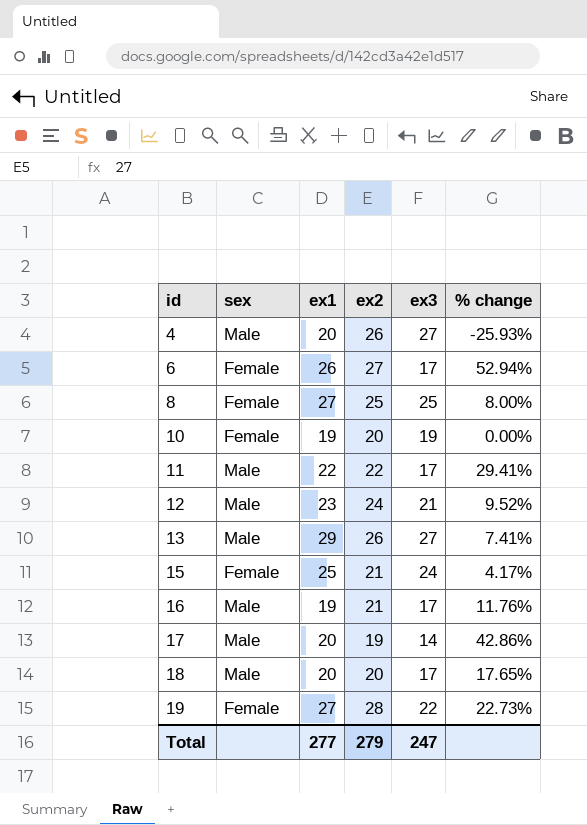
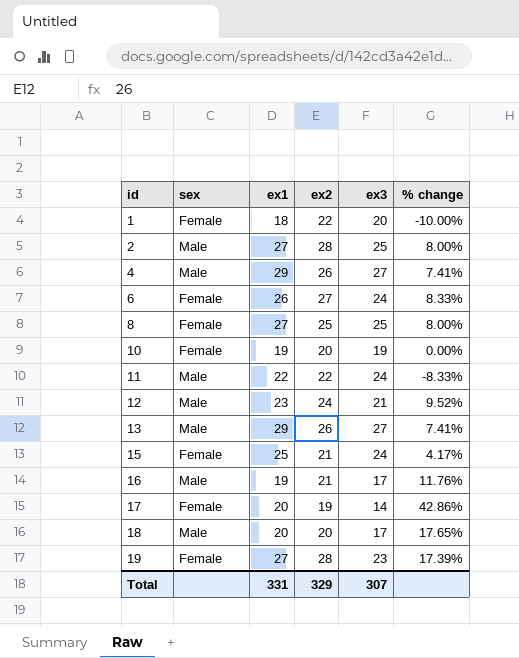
row 1: none -> Female | 18 | 22 | 20 | -10.00%
row 2: none -> Male | 27 | 28 | 25 | 8.00%
4 | ex1: 20 -> 29
4 | % change: -25.93% -> 7.41%
6 | ex3: 17 -> 24
6 | % change: 52.94% -> 8.33%
11 | ex3: 17 -> 24
11 | % change: 29.41% -> -8.33%
17 | sex: Male -> Female
19 | ex3: 22 -> 23
19 | % change: 22.73% -> 17.39%
Total | ex1: 277 -> 331
Total | ex2: 279 -> 329
Total | ex3: 247 -> 307

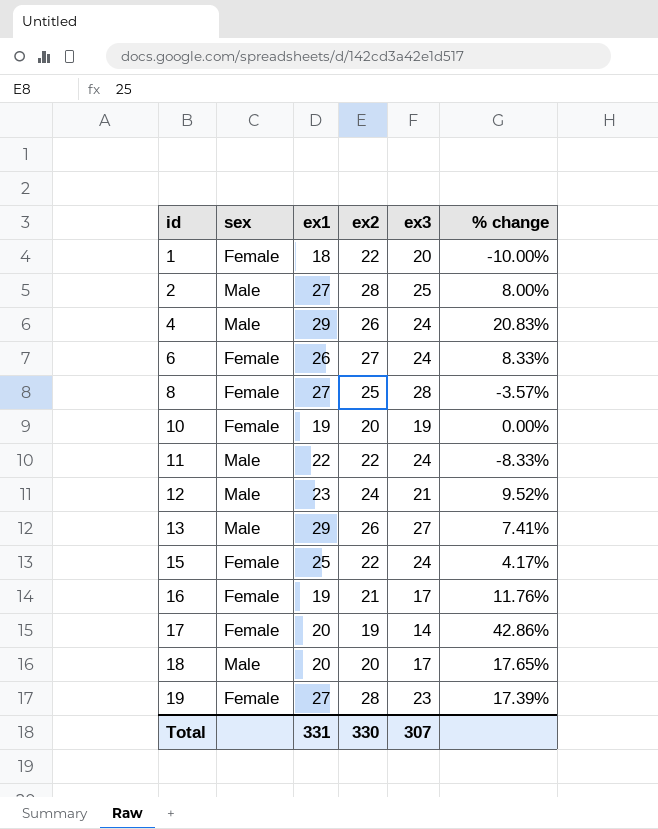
4 | ex3: 27 -> 24
4 | % change: 7.41% -> 20.83%
8 | ex3: 25 -> 28
8 | % change: 8.00% -> -3.57%
15 | ex2: 21 -> 22
16 | sex: Male -> Female
Total | ex2: 329 -> 330

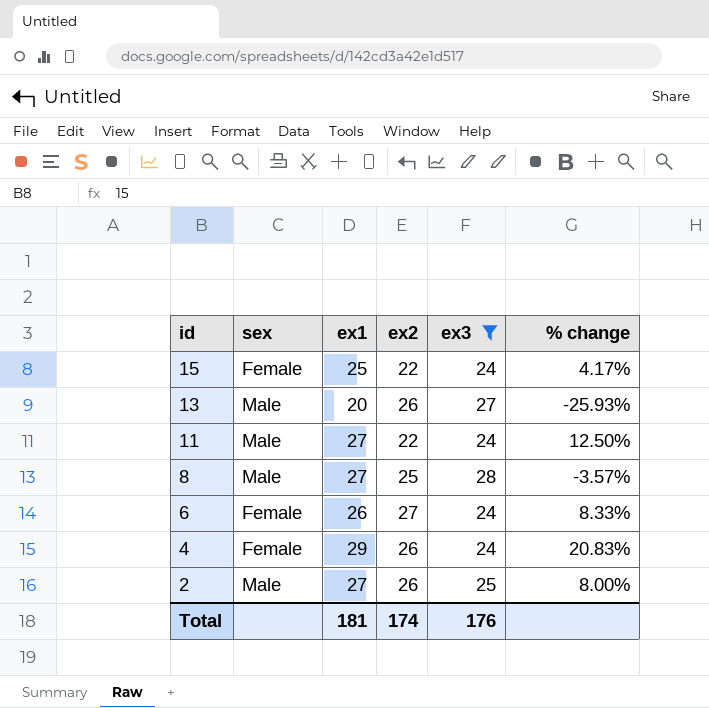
filter: none -> ex3 >= 24
row order: id ascending -> id descending
13 | ex1: 29 -> 20
13 | % change: 7.41% -> -25.93%
11 | ex1: 22 -> 27
11 | % change: -8.33% -> 12.50%
8 | sex: Female -> Male
4 | sex: Male -> Female
2 | ex2: 28 -> 26
Total | ex1: 331 -> 181
Total | ex2: 330 -> 174
Total | ex3: 307 -> 176

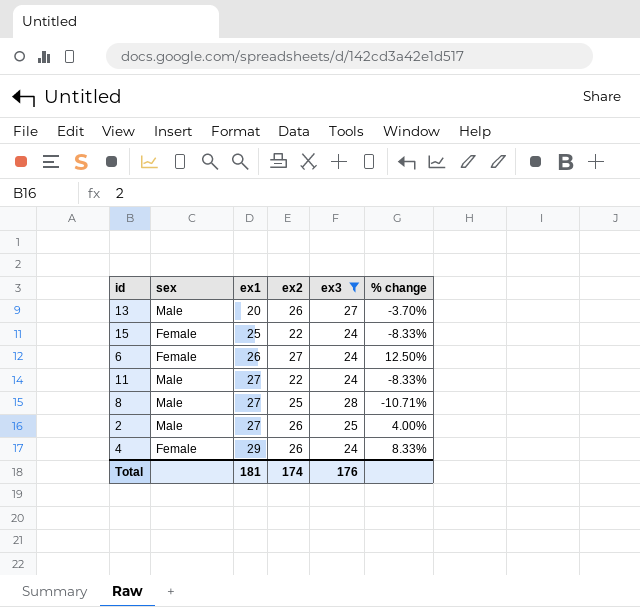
row order: id descending -> ex1 ascending
column % change | formula: ([ex1] - [ex3]) / [ex3] -> ([ex2] - [ex3]) / [ex3]

